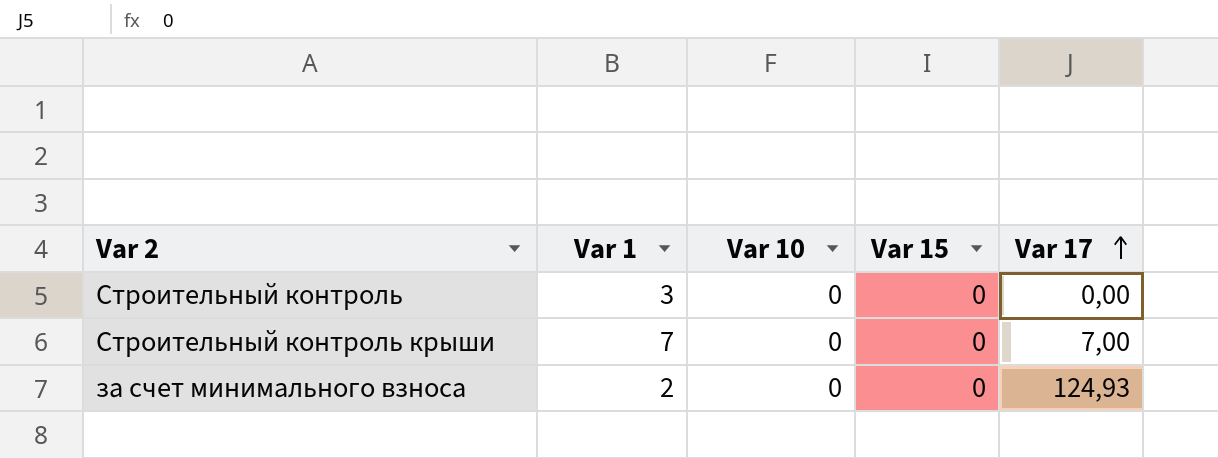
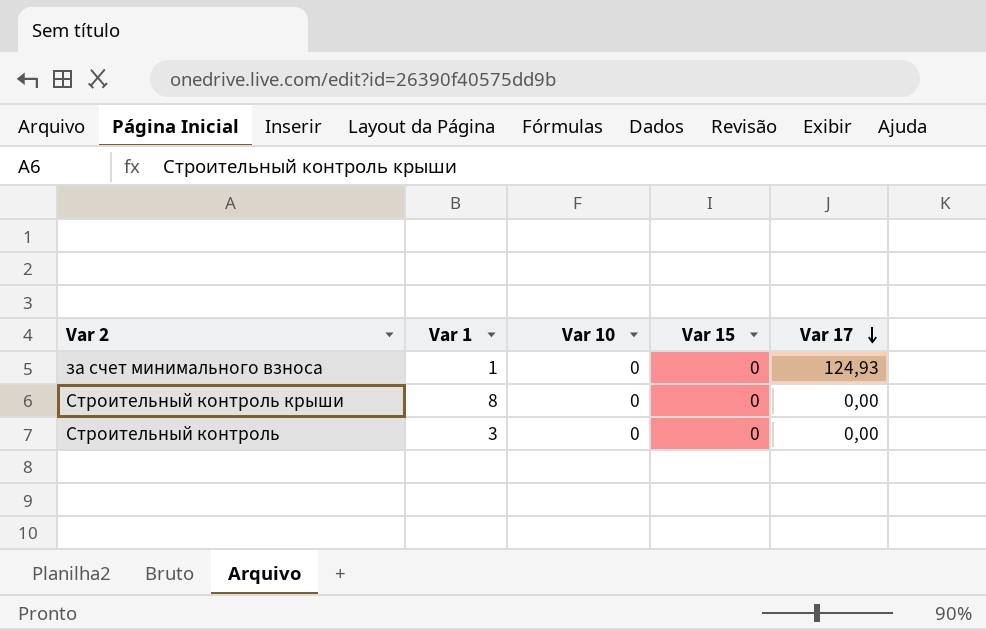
row order: Var 17 ascending -> Var 17 descending
за счет минимального взноса | Var 1: 2 -> 1
Строительный контроль крыши | Var 1: 7 -> 8
Строительный контроль крыши | Var 17: 7,00 -> 0,00

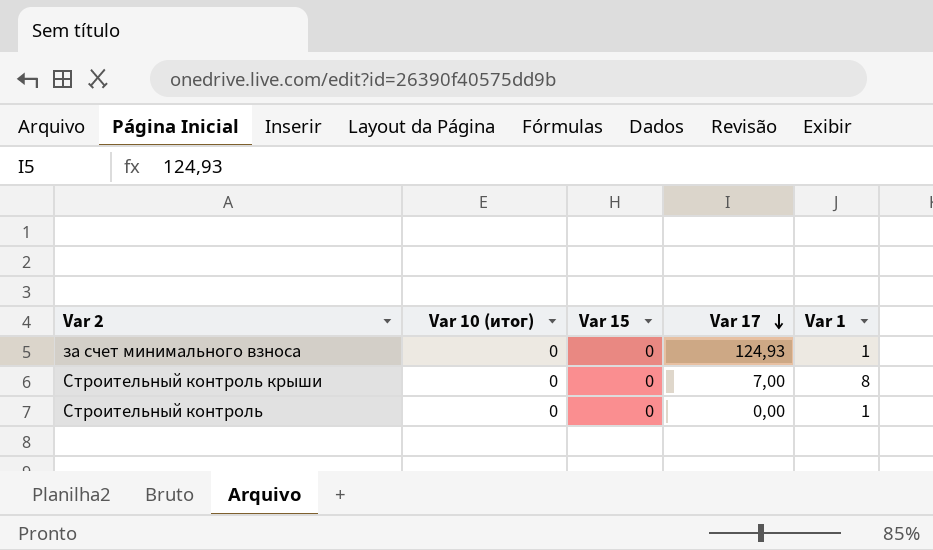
column name: Var 10 -> Var 10 (итог)
column Var 1 | position: 2 -> 5
Строительный контроль крыши | Var 17: 0,00 -> 7,00
Строительный контроль | Var 1: 3 -> 1

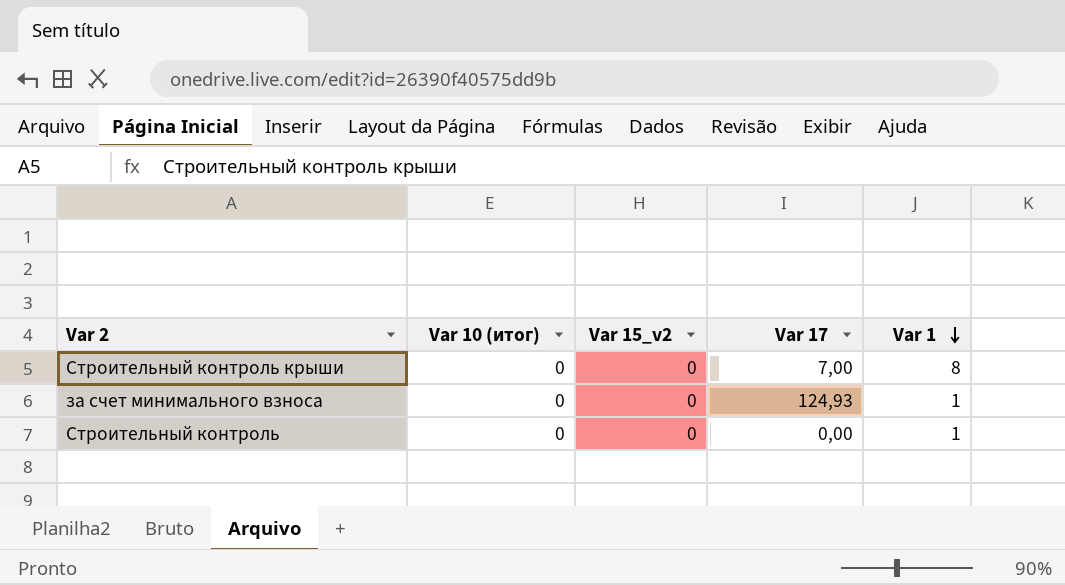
row order: Var 17 descending -> Var 1 descending
column name: Var 15 -> Var 15_v2

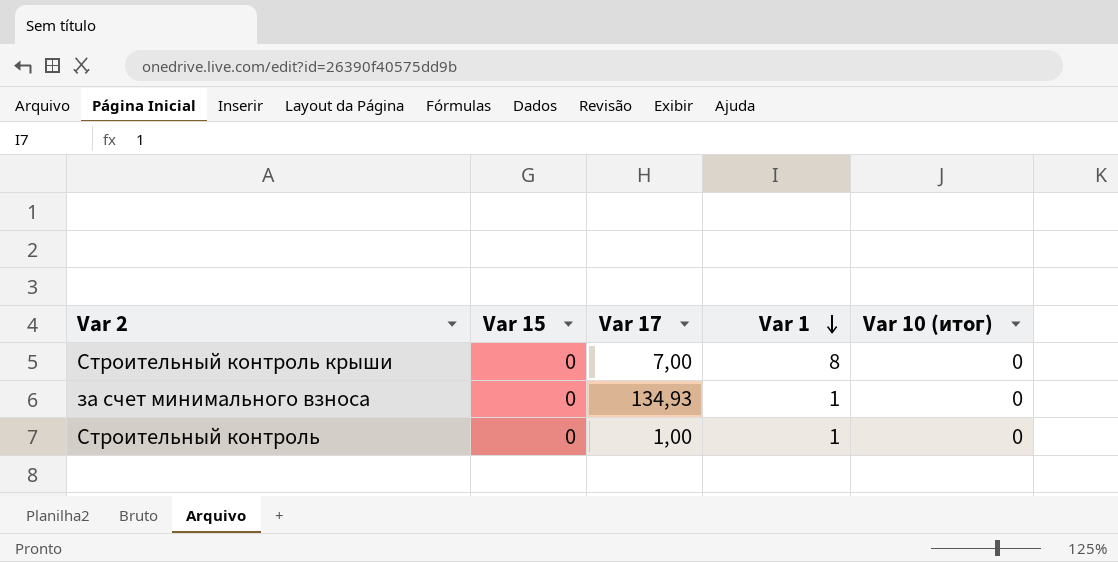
column name: Var 15_v2 -> Var 15
column Var 10 (итог) | position: 2 -> 5
за счет минимального взноса | Var 17: 124,93 -> 134,93
Строительный контроль | Var 17: 0,00 -> 1,00

